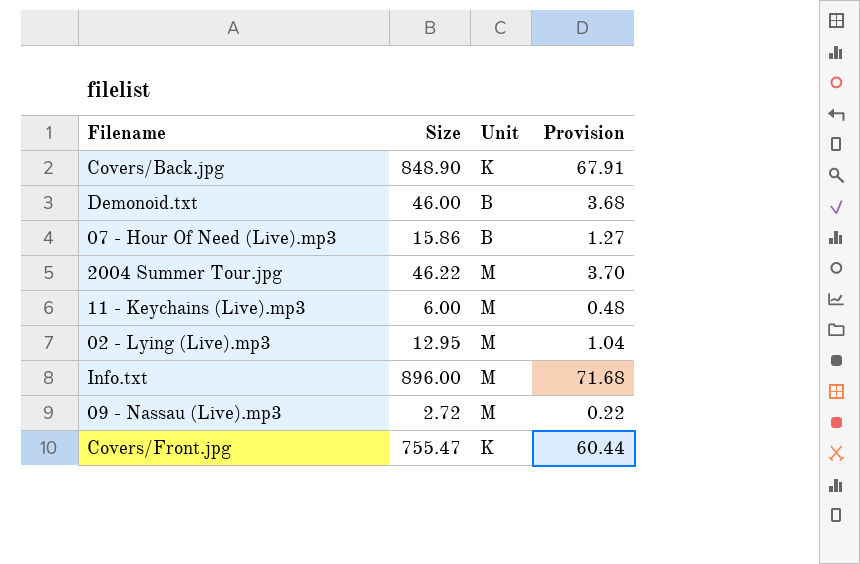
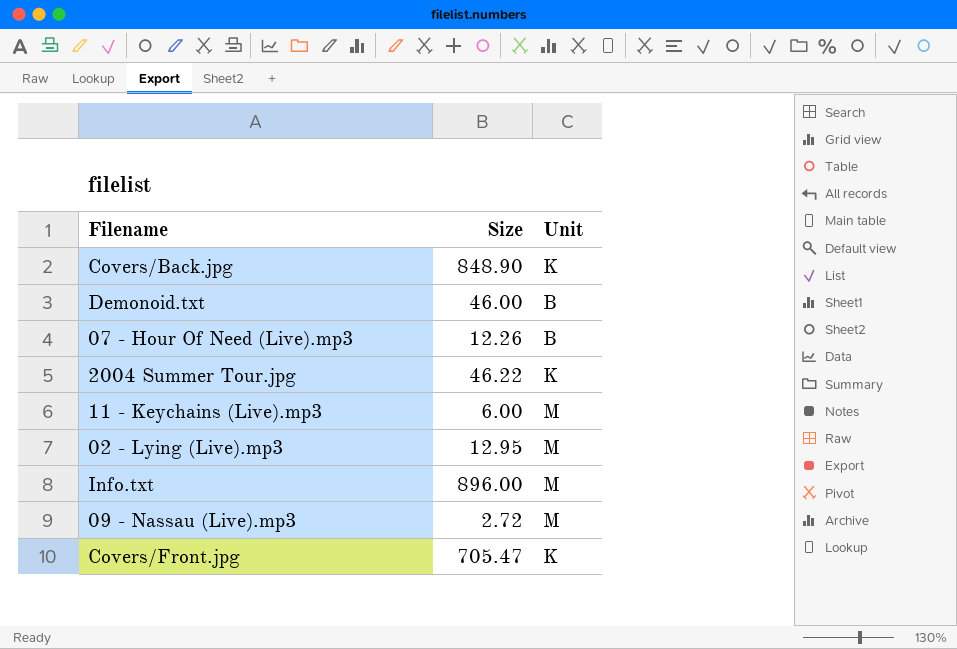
column Provision | formula: [Size] * 0.08 -> none
07 - Hour Of Need (Live).mp3 | Size: 15.86 -> 12.26
2004 Summer Tour.jpg | Unit: M -> K
Covers/Front.jpg | Size: 755.47 -> 705.47

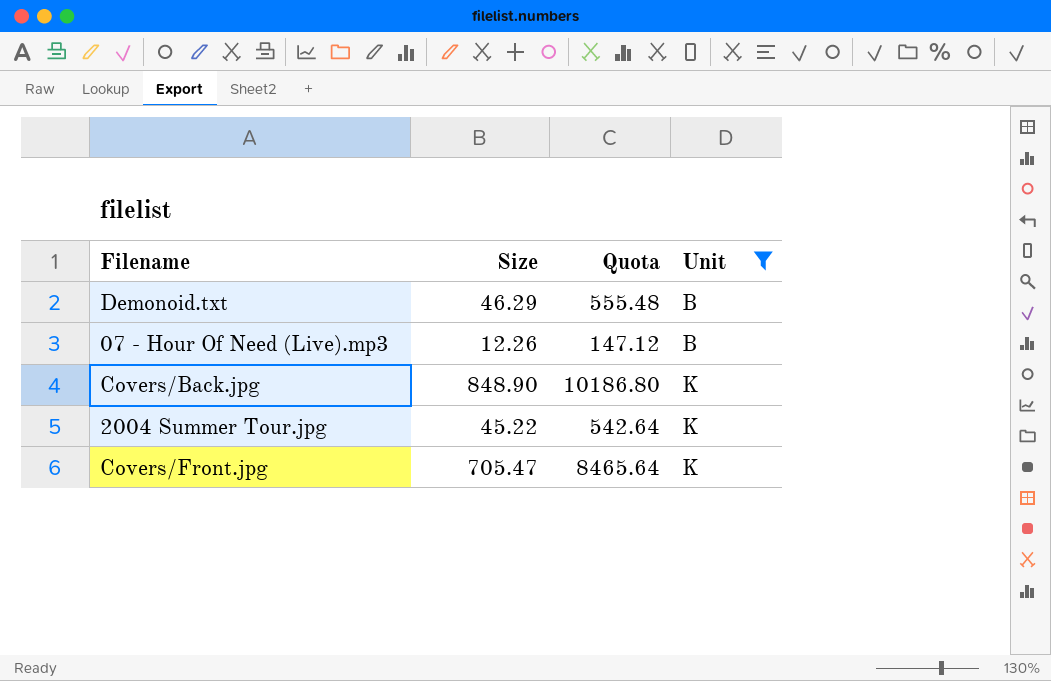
filter: none -> Unit != M
row order: none -> Unit ascending
column Quota | formula: none -> [Size] * 12
Demonoid.txt | Size: 46.00 -> 46.29
2004 Summer Tour.jpg | Size: 46.22 -> 45.22

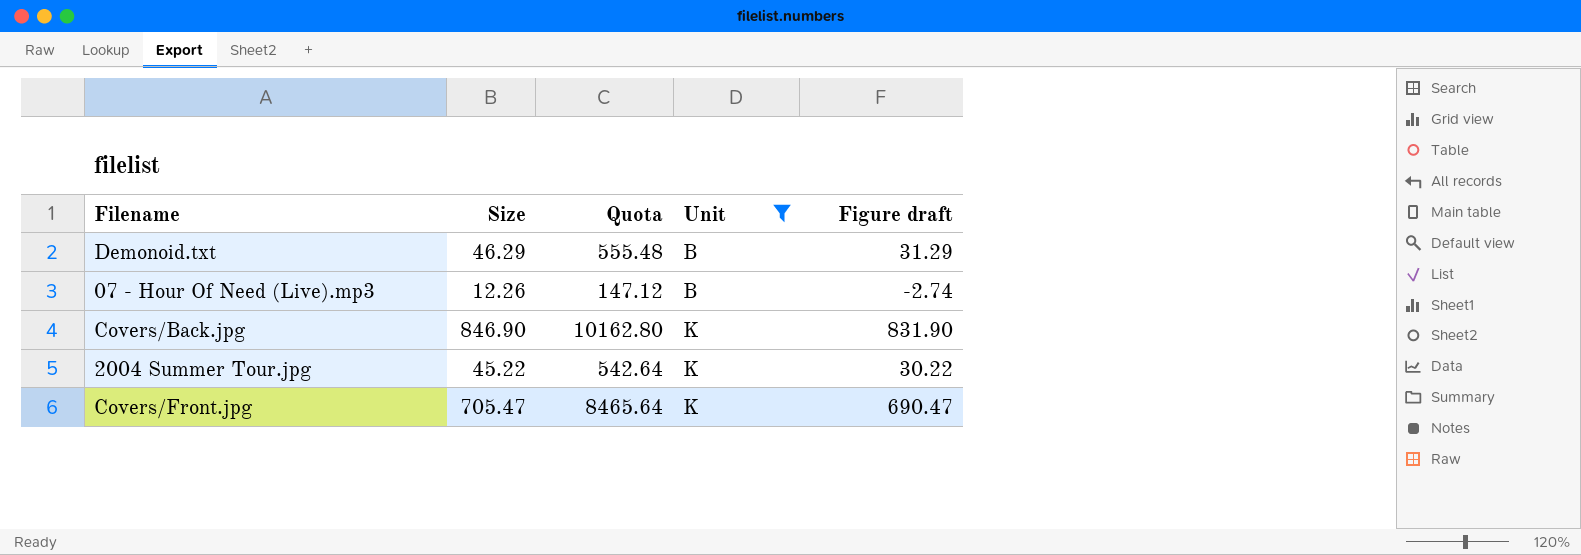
column Figure draft | formula: none -> [Size] - 15
Covers/Back.jpg | Size: 848.90 -> 846.90
Covers/Back.jpg | Quota: 10186.80 -> 10162.80

